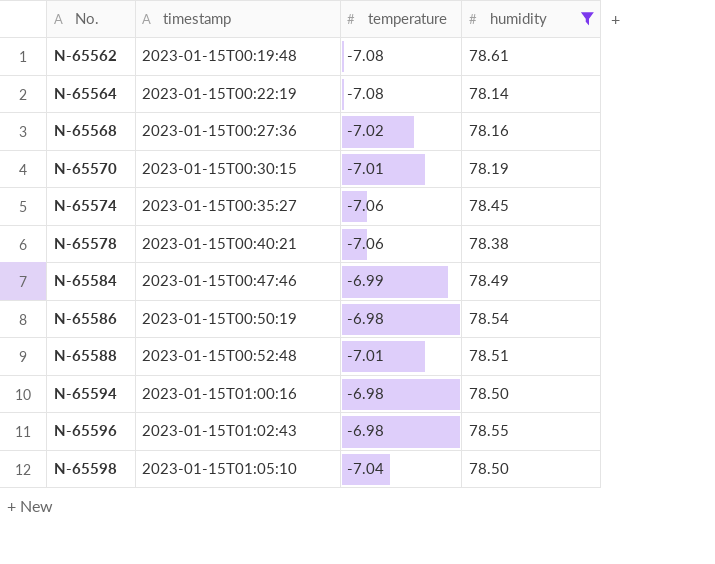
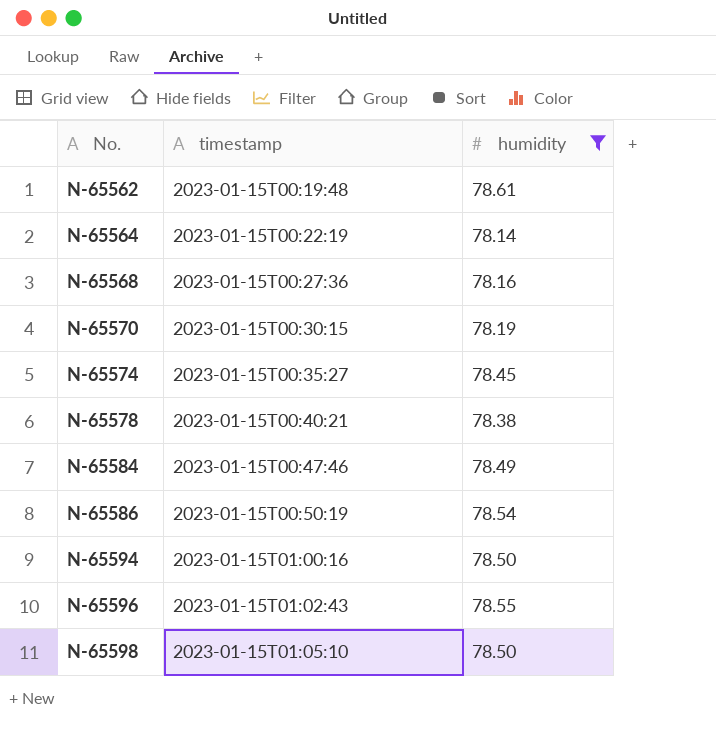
column temperature | position: 3 -> none
row N-65588: 2023-01-15T00:52:48 | -7.01 | 78.51 -> none

